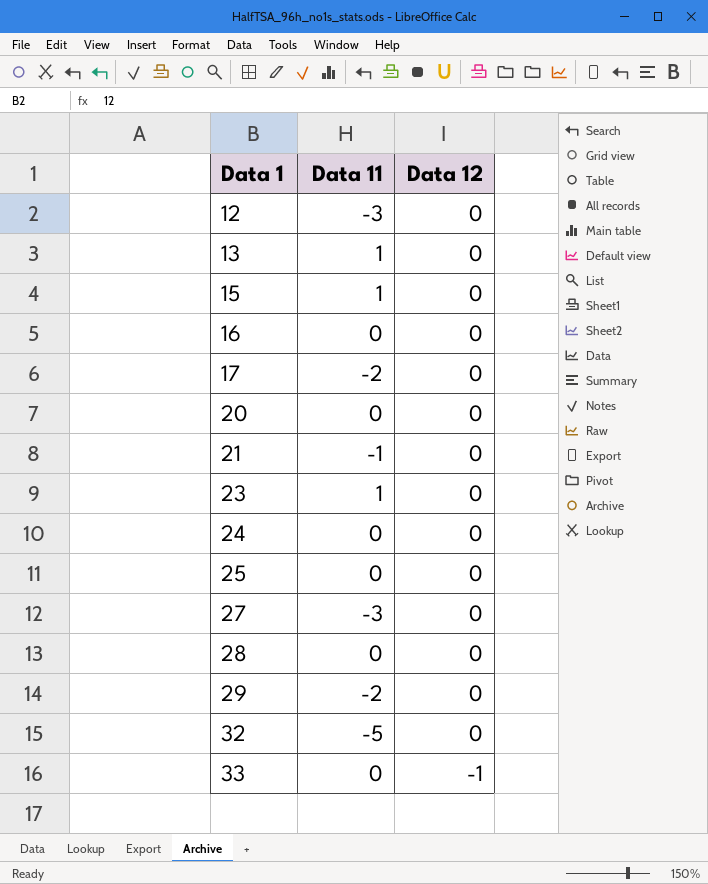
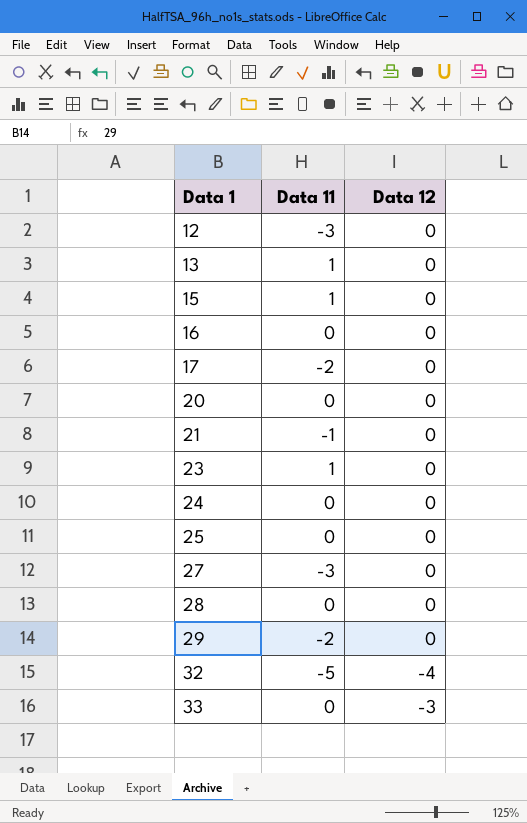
32 | Data 12: 0 -> -4
33 | Data 12: -1 -> -3

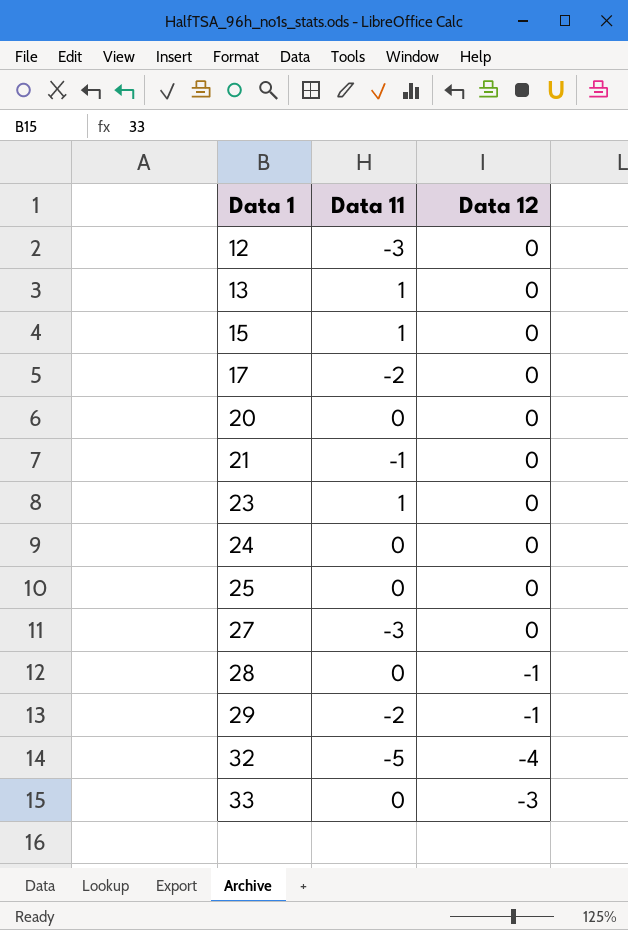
row 16: 0 | 0 -> none
28 | Data 12: 0 -> -1
29 | Data 12: 0 -> -1

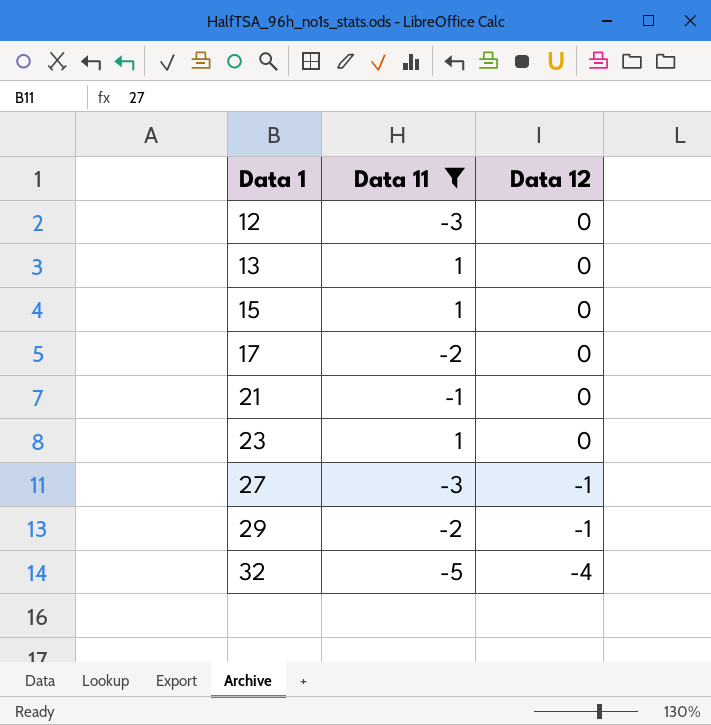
filter: none -> Data 11 != 0
27 | Data 12: 0 -> -1

